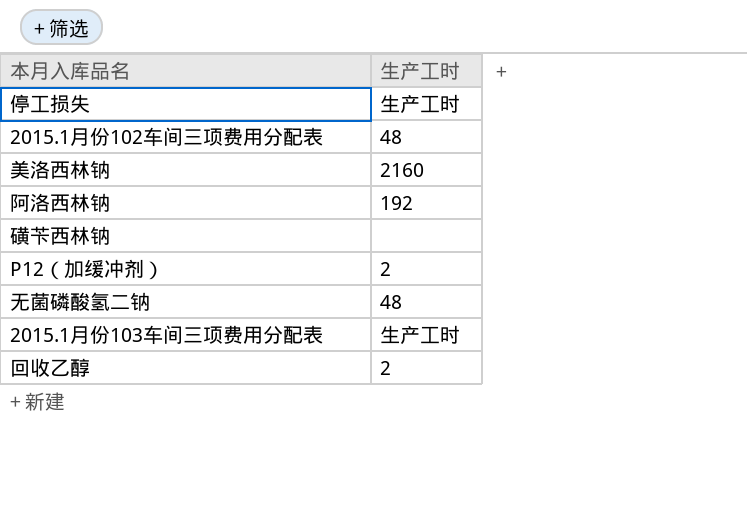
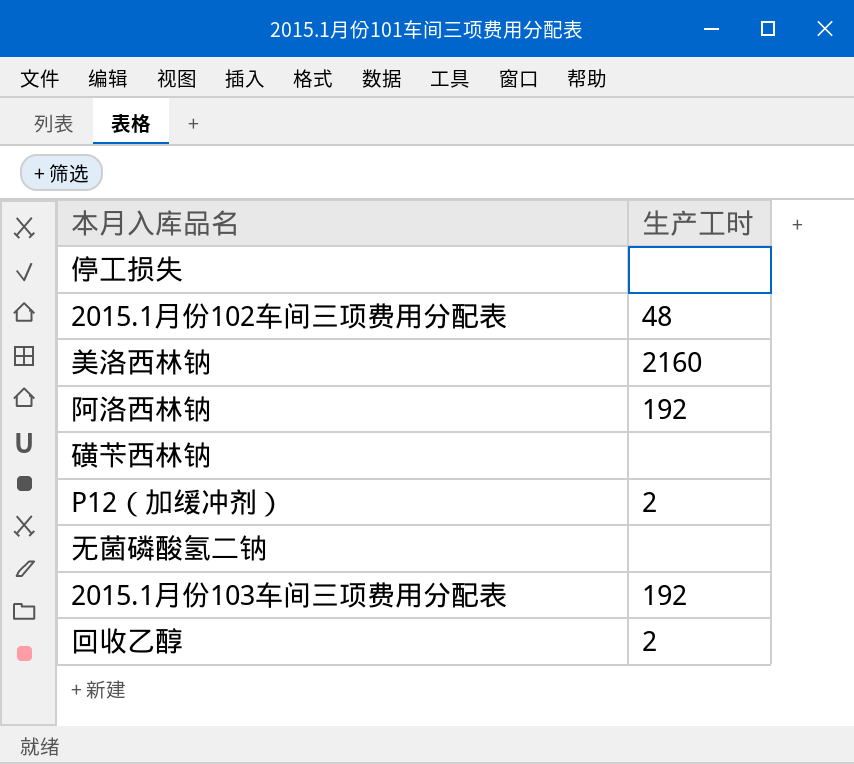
停工损失 | 生产工时: 生产工时 -> none
无菌磷酸氢二钠 | 生产工时: 48 -> none
2015.1月份103车间三项费用分配表 | 生产工时: 生产工时 -> 192

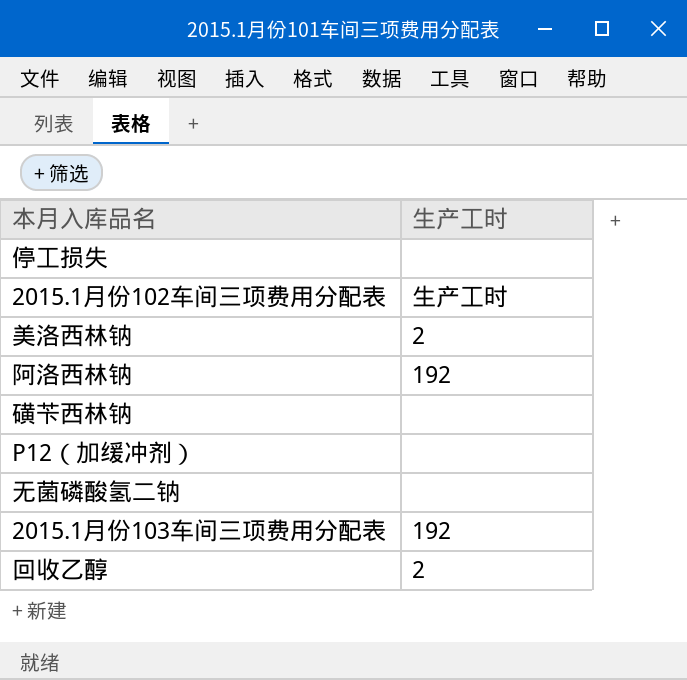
2015.1月份102车间三项费用分配表 | 生产工时: 48 -> 生产工时
美洛西林钠 | 生产工时: 2160 -> 2
P12（加缓冲剂） | 生产工时: 2 -> none

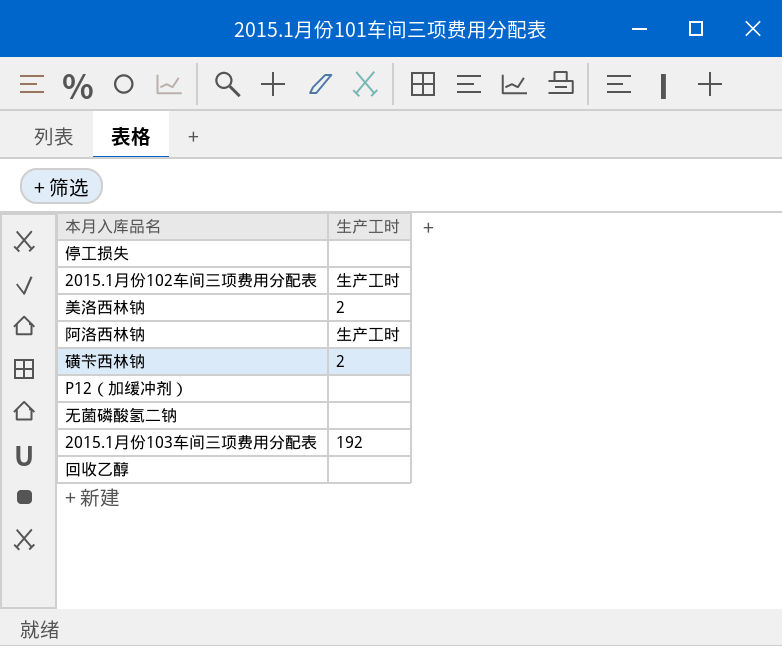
阿洛西林钠 | 生产工时: 192 -> 生产工时
磺苄西林钠 | 生产工时: none -> 2
回收乙醇 | 生产工时: 2 -> none

